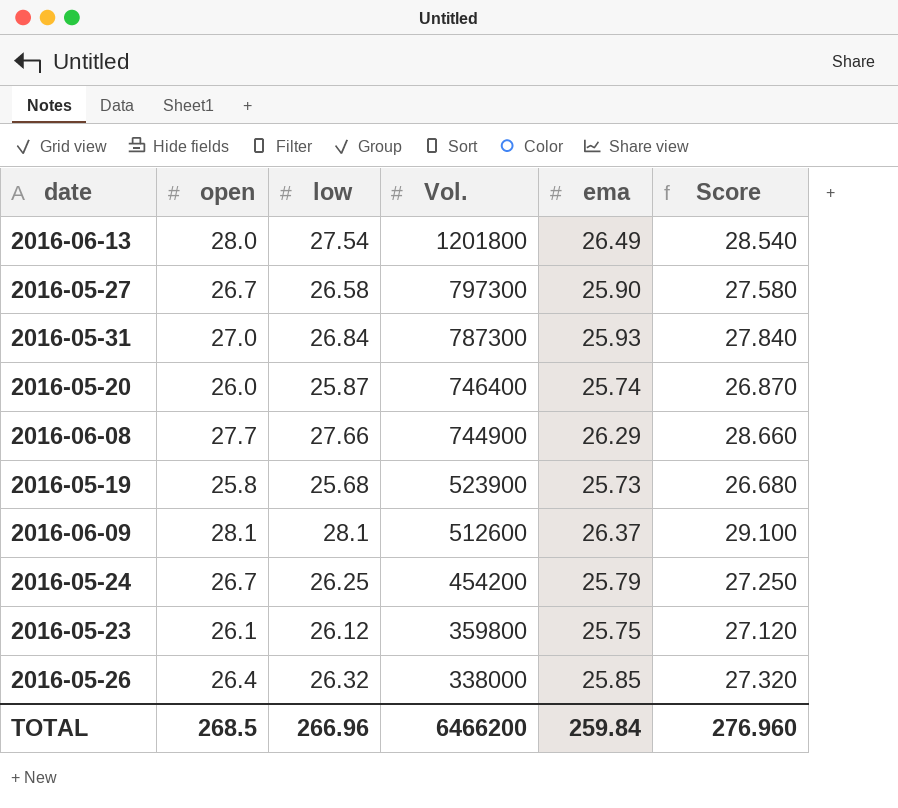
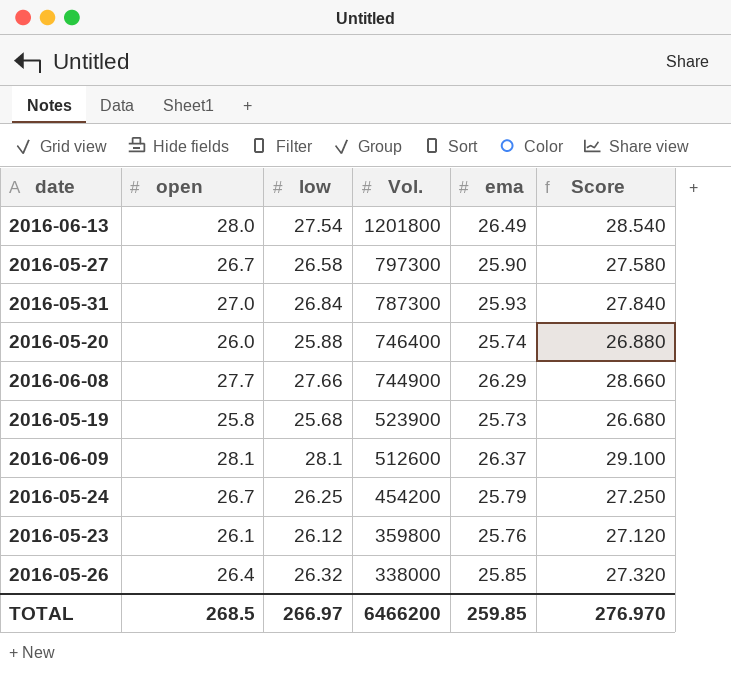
2016-05-20 | low: 25.87 -> 25.88
2016-05-20 | Score: 26.870 -> 26.880
2016-05-23 | ema: 25.75 -> 25.76
TOTAL | low: 266.96 -> 266.97
TOTAL | ema: 259.84 -> 259.85
TOTAL | Score: 276.960 -> 276.970

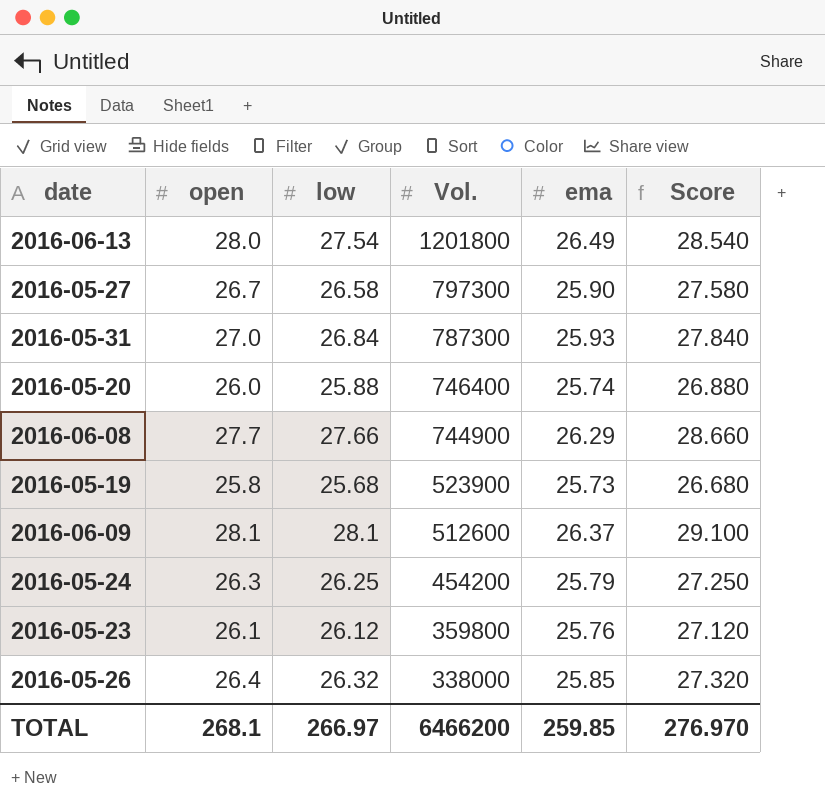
2016-05-24 | open: 26.7 -> 26.3
TOTAL | open: 268.5 -> 268.1

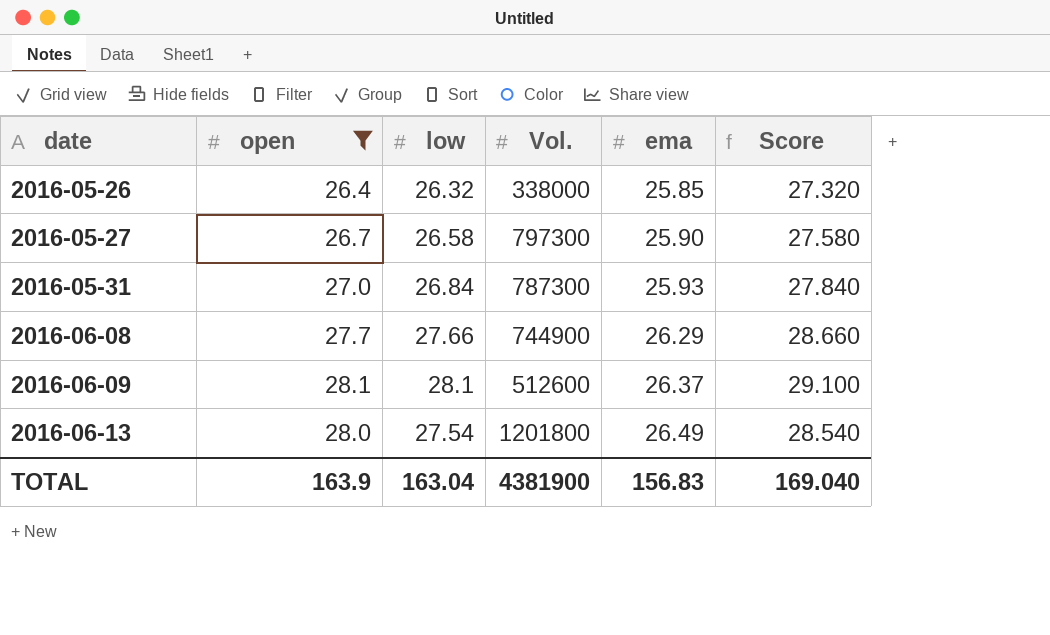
filter: none -> open >= 26.4
row order: Vol. descending -> date ascending
TOTAL | open: 268.1 -> 163.9
TOTAL | low: 266.97 -> 163.04
TOTAL | Vol.: 6466200 -> 4381900
TOTAL | ema: 259.85 -> 156.83
TOTAL | Score: 276.970 -> 169.040

